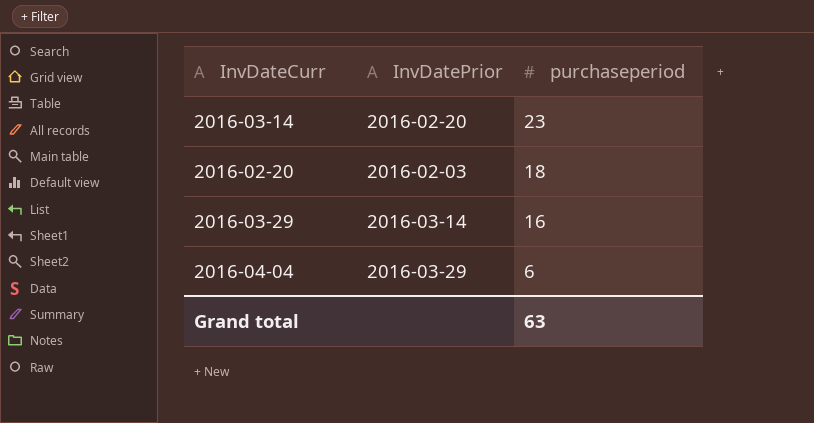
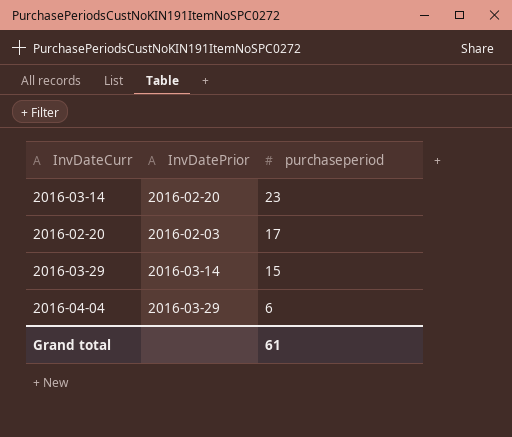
2016-02-20 | purchaseperiod: 18 -> 17
2016-03-29 | purchaseperiod: 16 -> 15
Grand total | purchaseperiod: 63 -> 61

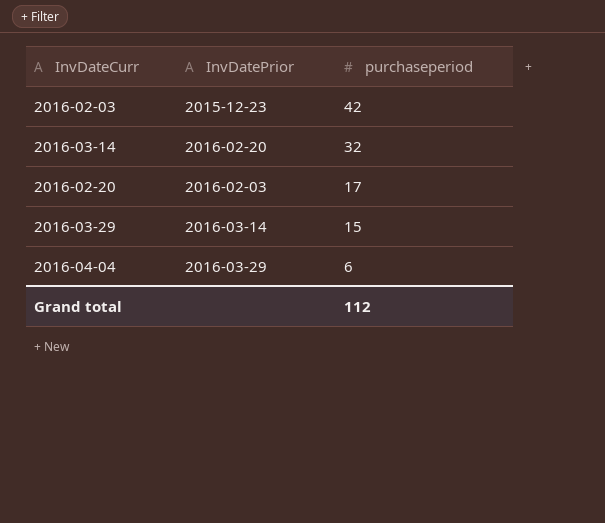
row 2016-02-03: none -> 2015-12-23 | 42
2016-03-14 | purchaseperiod: 23 -> 32
Grand total | purchaseperiod: 61 -> 112

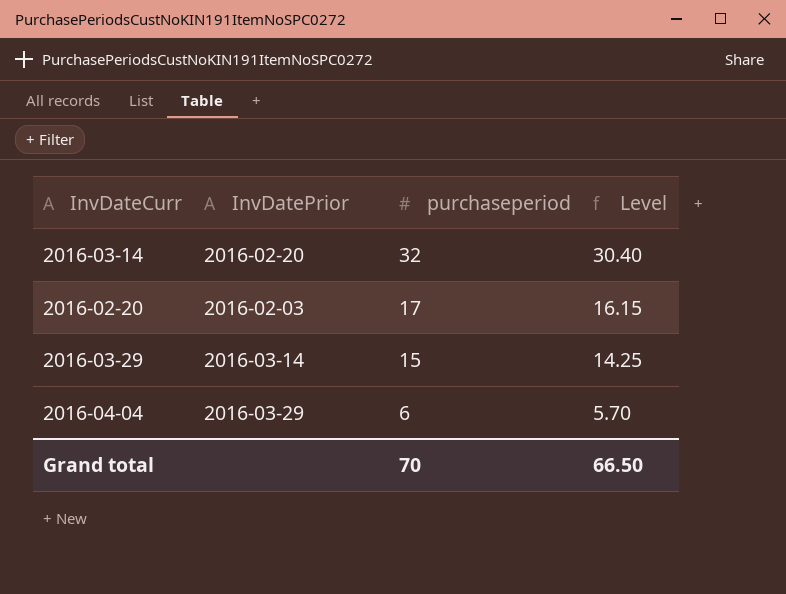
column Level | formula: none -> [purchaseperiod] * 0.95
row 2016-02-03: 2015-12-23 | 42 -> none
Grand total | purchaseperiod: 112 -> 70

